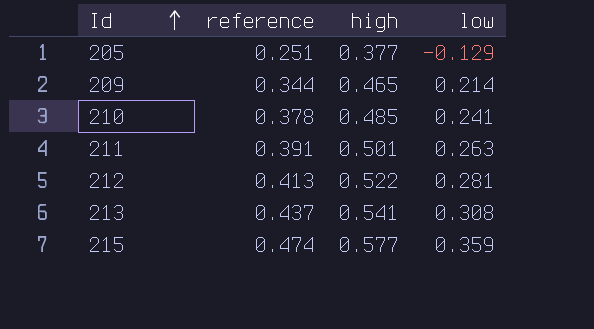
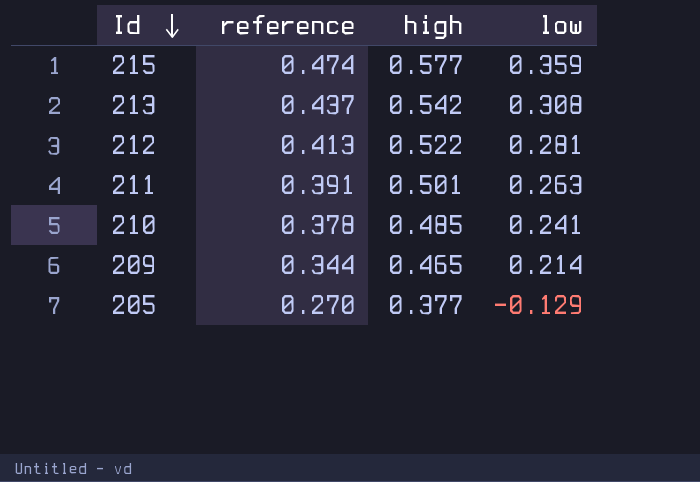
row order: Id ascending -> Id descending
213 | high: 0.541 -> 0.542
205 | reference: 0.251 -> 0.270

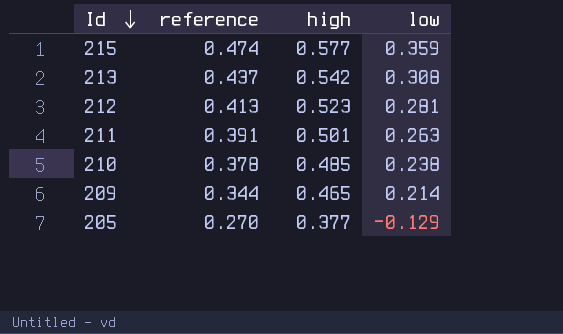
212 | high: 0.522 -> 0.523
210 | low: 0.241 -> 0.238

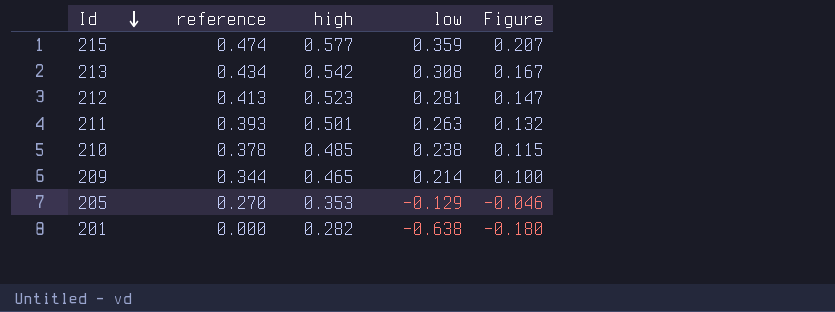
column Figure | formula: none -> [high] * [low]
213 | reference: 0.437 -> 0.434
211 | reference: 0.391 -> 0.393
205 | high: 0.377 -> 0.353
row 201: none -> 0.000 | 0.282 | -0.638 | -0.180

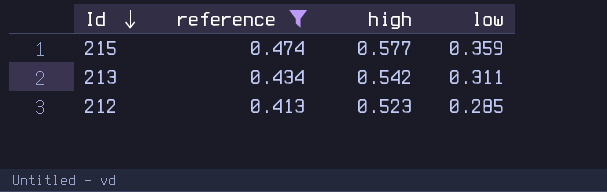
filter: none -> reference >= 0.413
column Figure | formula: [high] * [low] -> none
213 | low: 0.308 -> 0.311
212 | low: 0.281 -> 0.285

